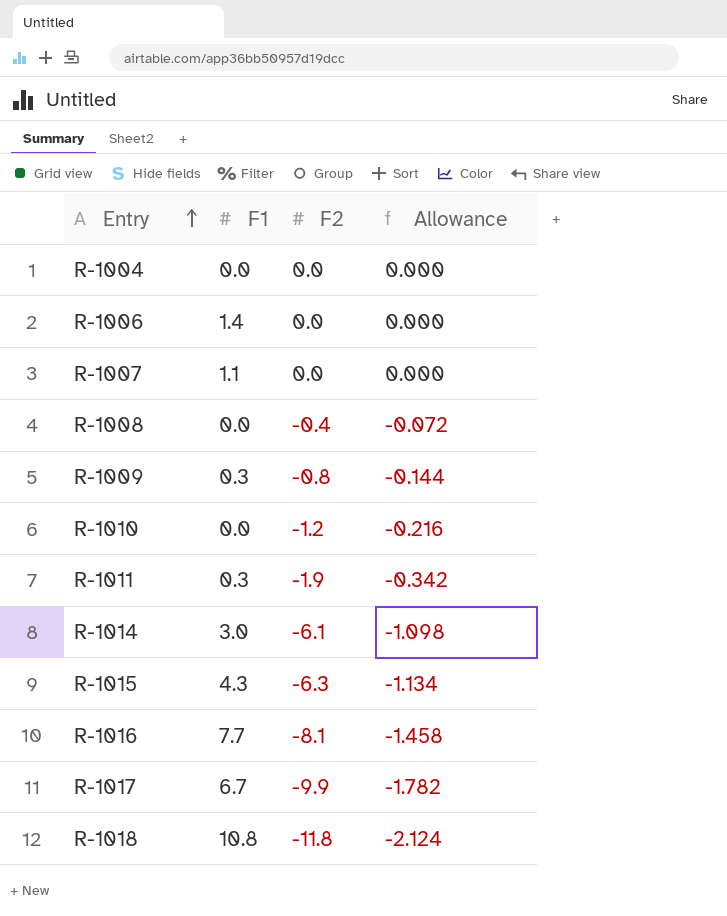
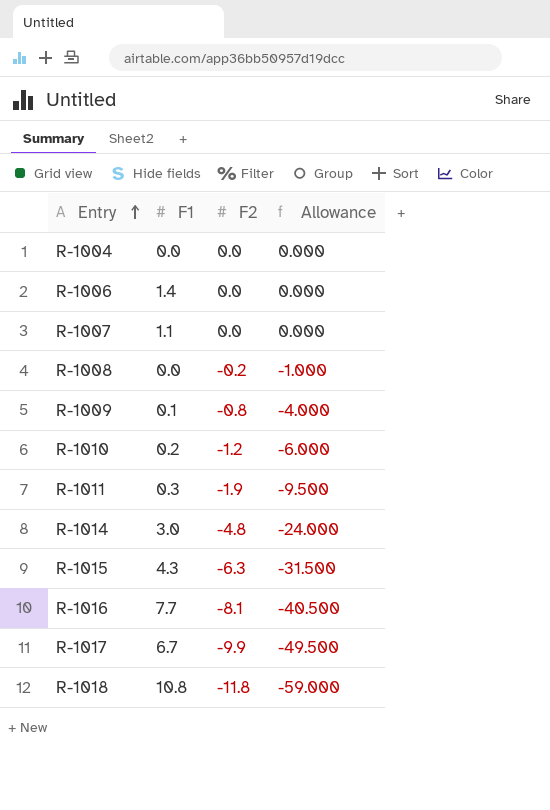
column Allowance | formula: [F2] * 0.18 -> [F2] * 5
R-1008 | F2: -0.4 -> -0.2
R-1009 | F1: 0.3 -> 0.1
R-1010 | F1: 0.0 -> 0.2
R-1014 | F2: -6.1 -> -4.8

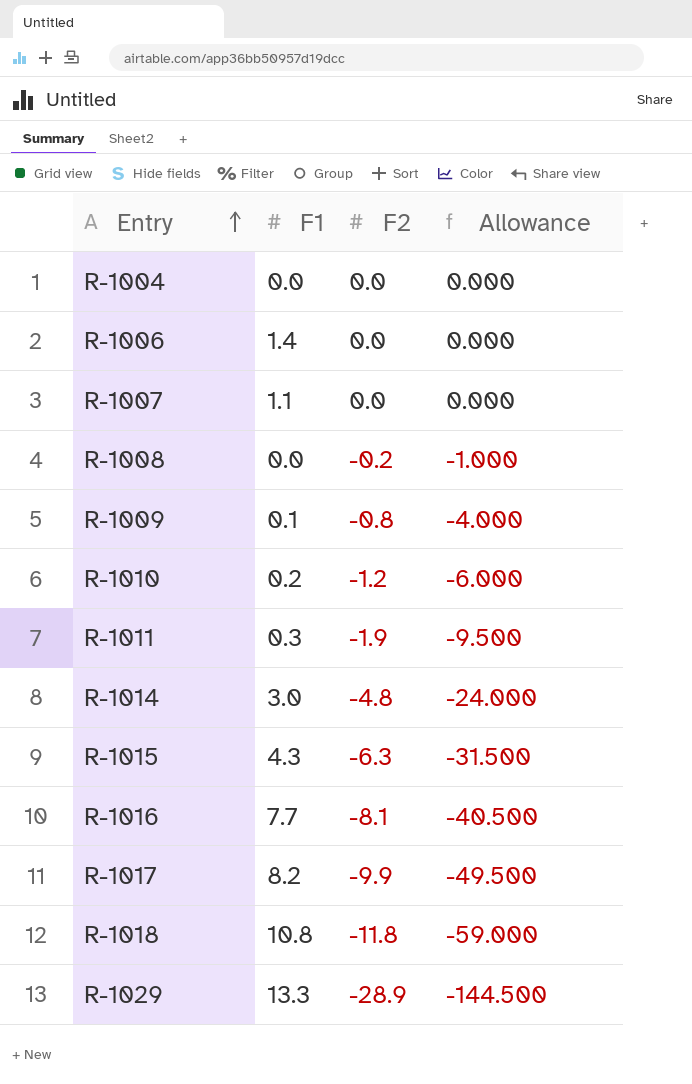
R-1017 | F1: 6.7 -> 8.2
row R-1029: none -> 13.3 | -28.9 | -144.500

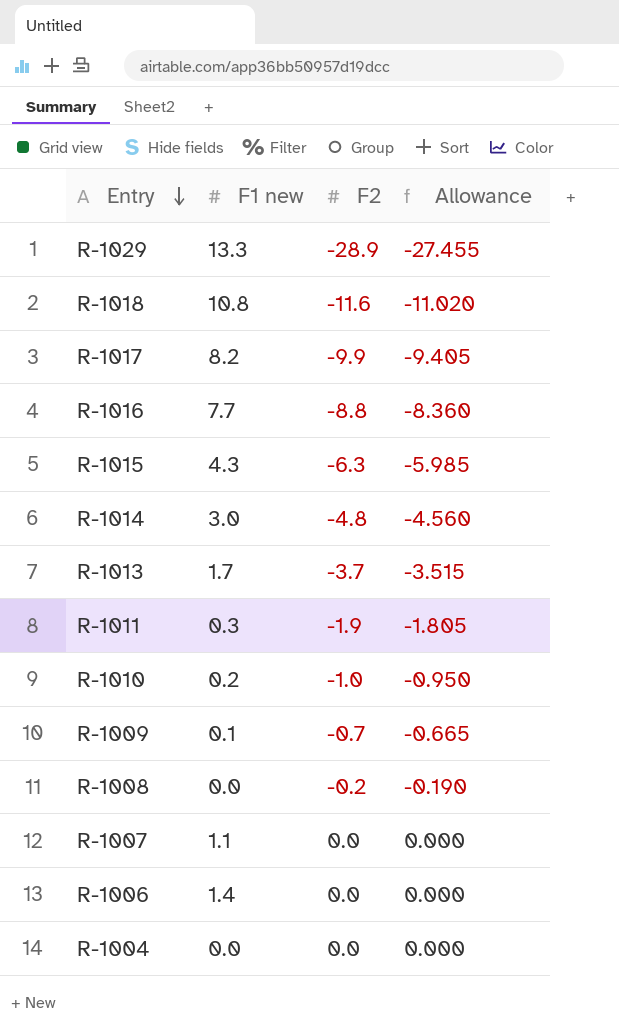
row order: Entry ascending -> Entry descending
column name: F1 -> F1 new
column Allowance | formula: [F2] * 5 -> [F2] * 0.95
R-1018 | F2: -11.8 -> -11.6
R-1016 | F2: -8.1 -> -8.8
row R-1013: none -> 1.7 | -3.7 | -3.515
R-1010 | F2: -1.2 -> -1.0
R-1009 | F2: -0.8 -> -0.7

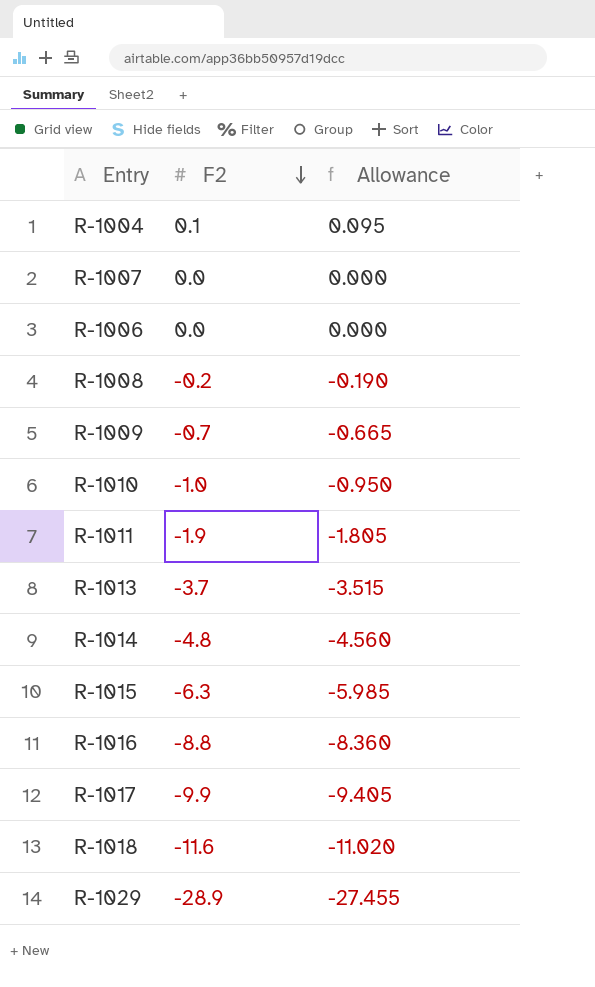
row order: Entry descending -> F2 descending
column F1 new | position: 2 -> none
R-1004 | F2: 0.0 -> 0.1
R-1004 | Allowance: 0.000 -> 0.095

